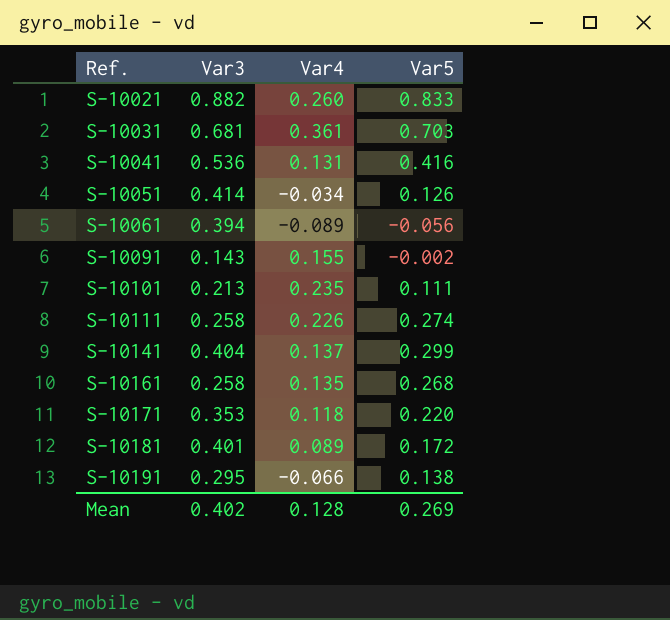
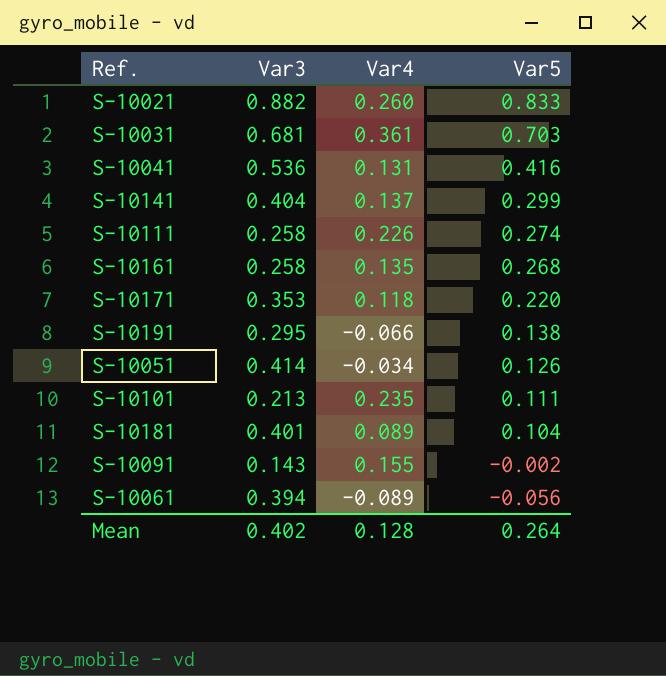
row order: Ref. ascending -> Var5 descending
S-10181 | Var5: 0.172 -> 0.104
Mean | Var5: 0.269 -> 0.264

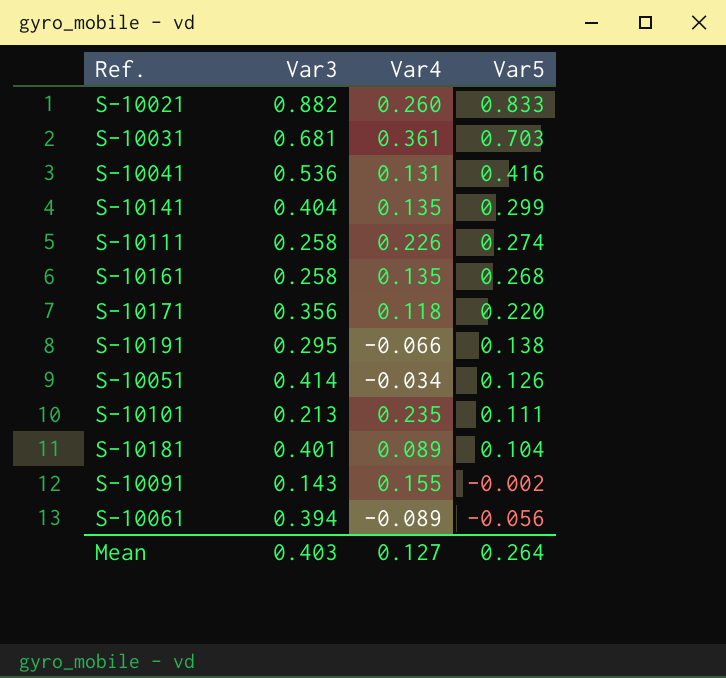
S-10141 | Var4: 0.137 -> 0.135
S-10171 | Var3: 0.353 -> 0.356
Mean | Var3: 0.402 -> 0.403
Mean | Var4: 0.128 -> 0.127

